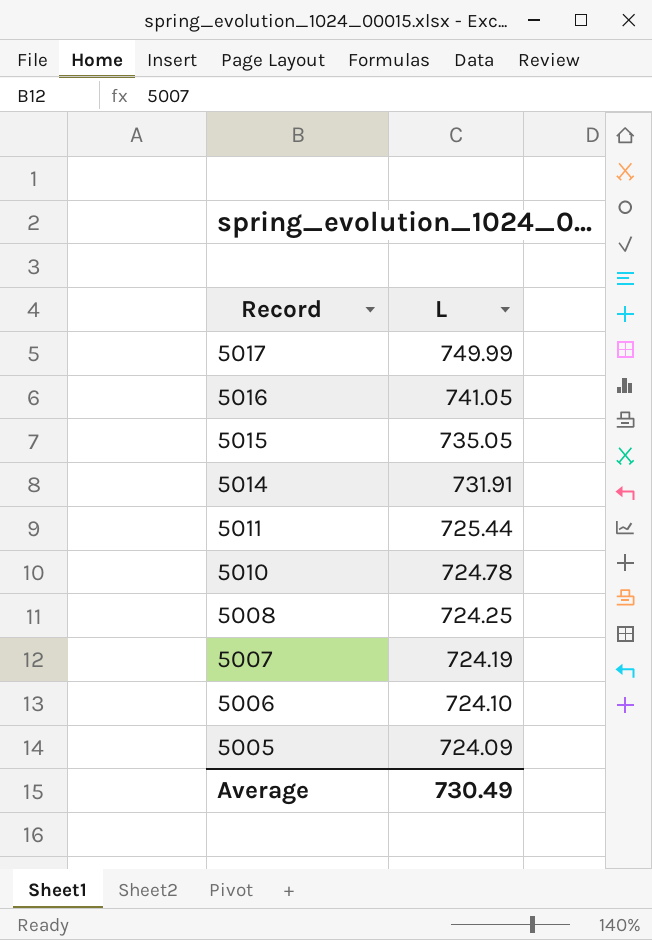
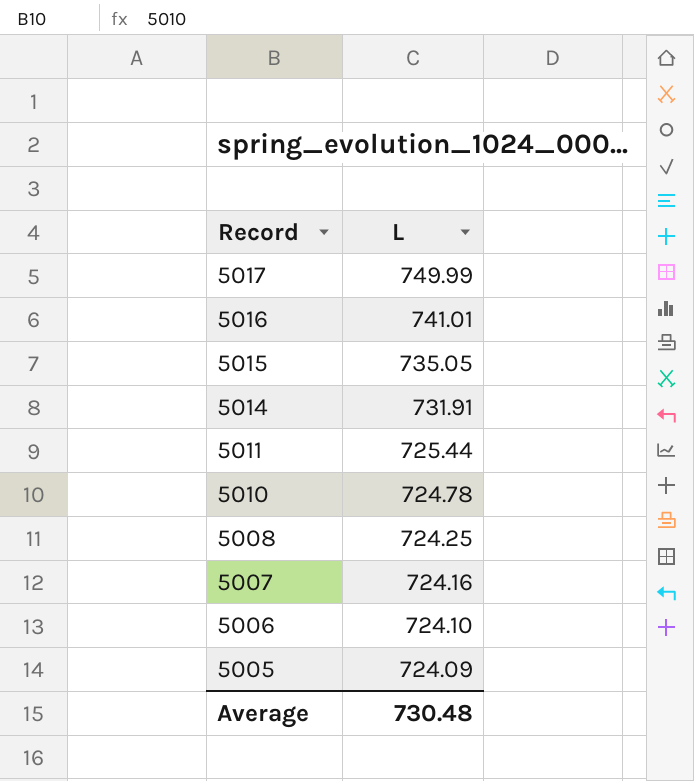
5016 | L: 741.05 -> 741.01
5007 | L: 724.19 -> 724.16
Average | L: 730.49 -> 730.48

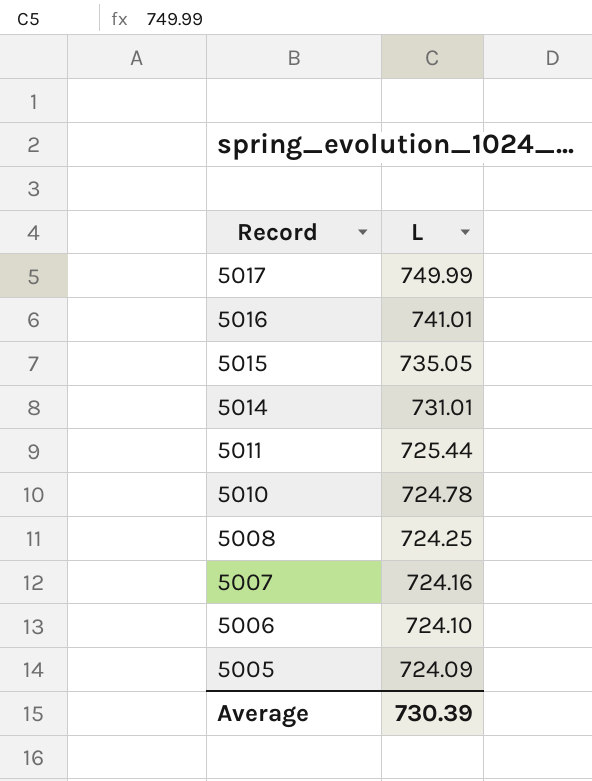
5014 | L: 731.91 -> 731.01
Average | L: 730.48 -> 730.39

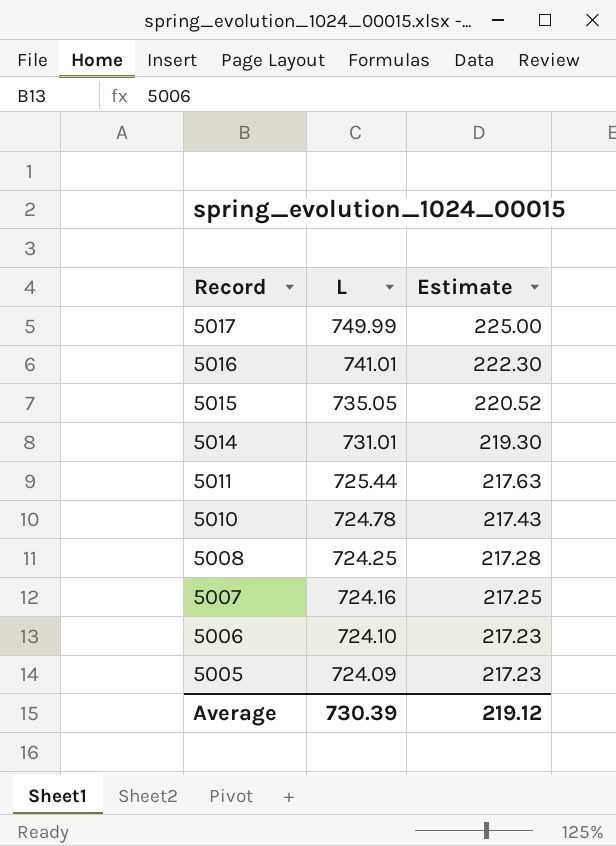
column Estimate | formula: none -> [L] * 0.3

